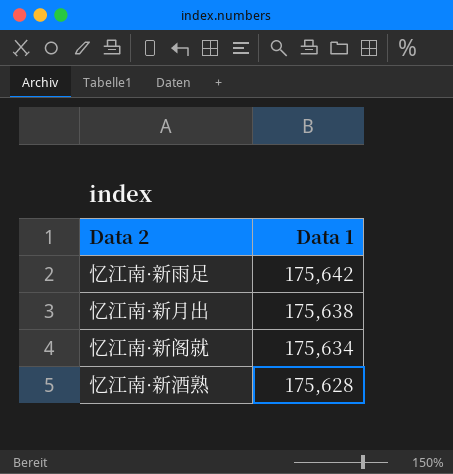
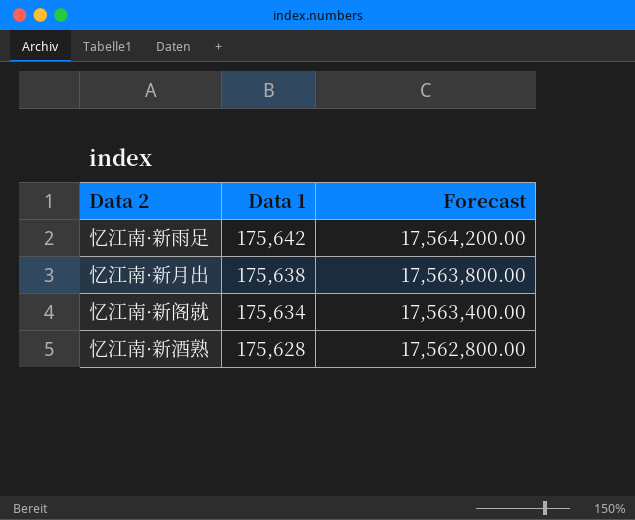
column Forecast | formula: none -> [Data 1] * 100

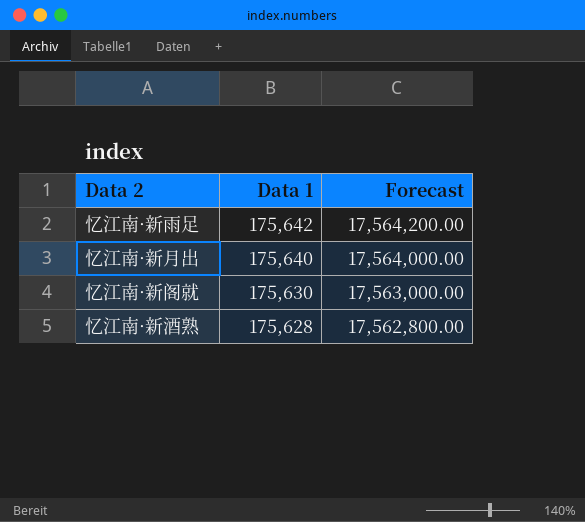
忆江南·新月出 | Data 1: 175,638 -> 175,640
忆江南·新月出 | Forecast: 17,563,800.00 -> 17,564,000.00
忆江南·新阁就 | Data 1: 175,634 -> 175,630
忆江南·新阁就 | Forecast: 17,563,400.00 -> 17,563,000.00

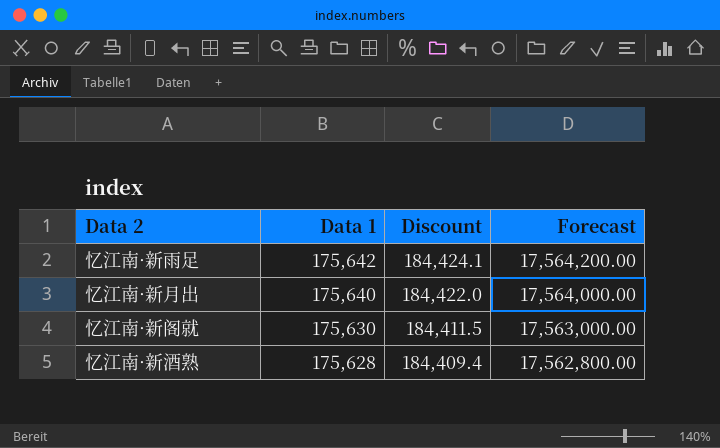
column Discount | formula: none -> [Data 1] * 1.05

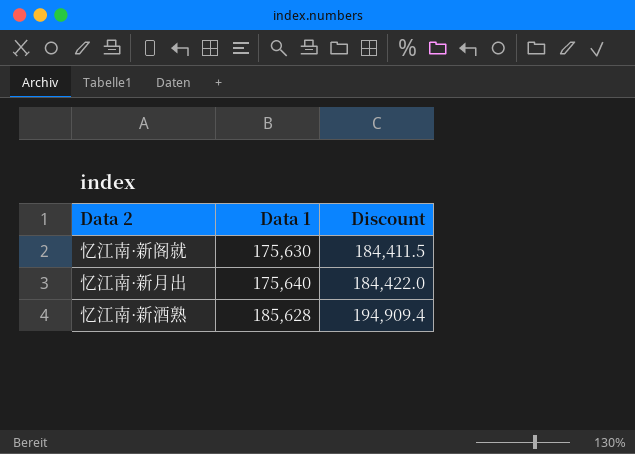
row order: Data 1 descending -> Data 1 ascending
column Forecast | formula: [Data 1] * 100 -> none
row 忆江南·新雨足: 175,642 | 184,424.1 | 17,564,200.00 -> none
忆江南·新酒熟 | Data 1: 175,628 -> 185,628
忆江南·新酒熟 | Discount: 184,409.4 -> 194,909.4

